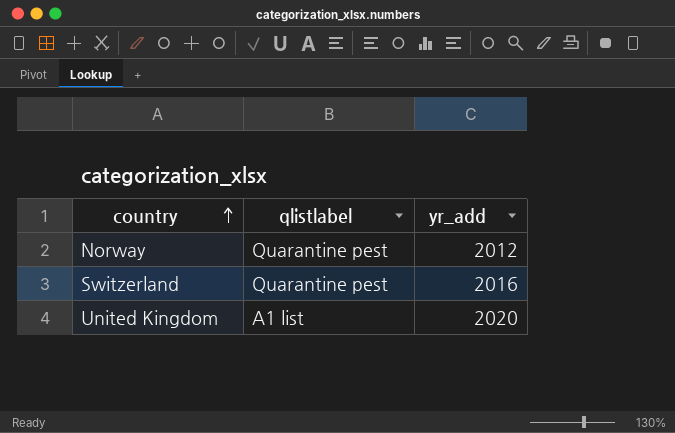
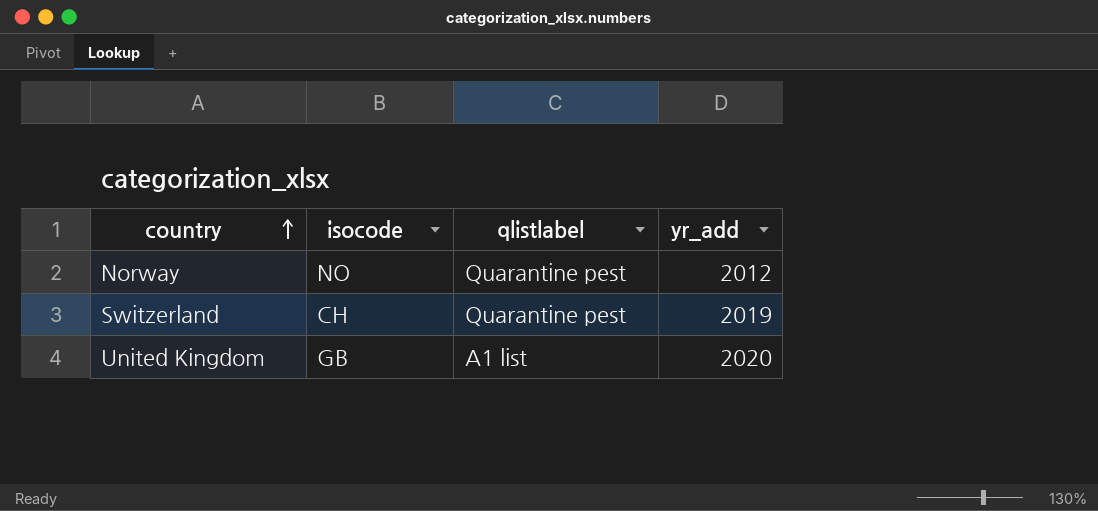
column isocode | position: none -> 2
Switzerland | yr_add: 2016 -> 2019

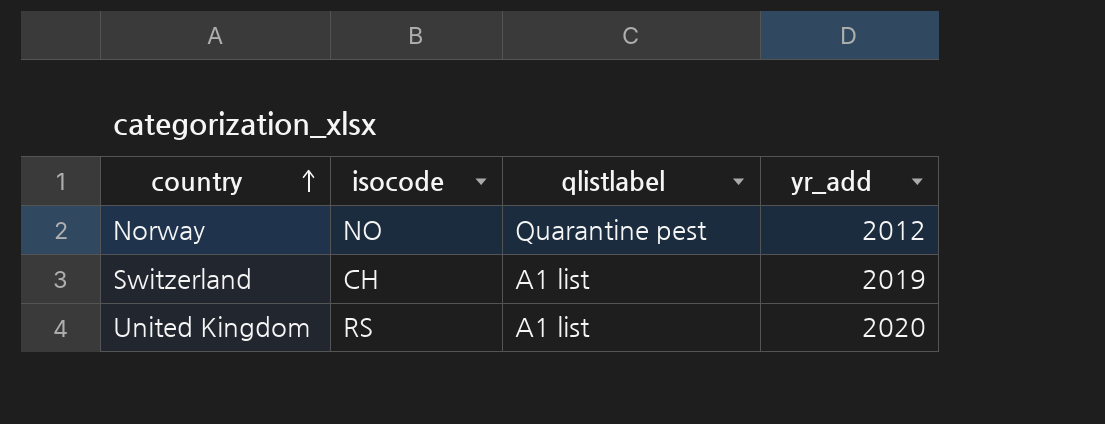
Switzerland | qlistlabel: Quarantine pest -> A1 list
United Kingdom | isocode: GB -> RS

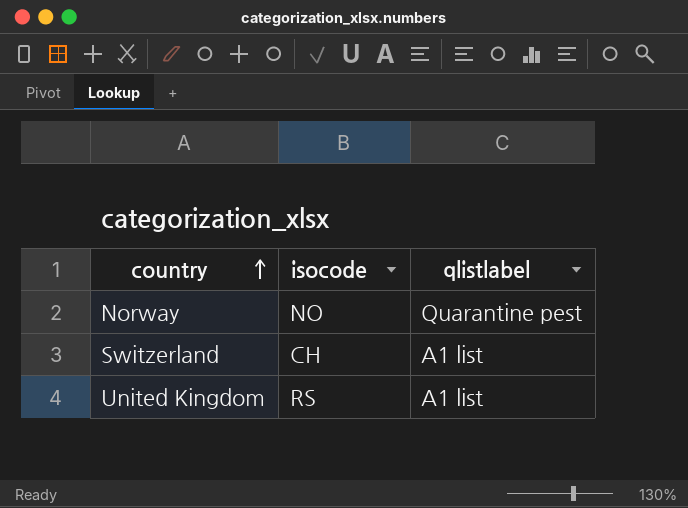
column yr_add | position: 4 -> none

